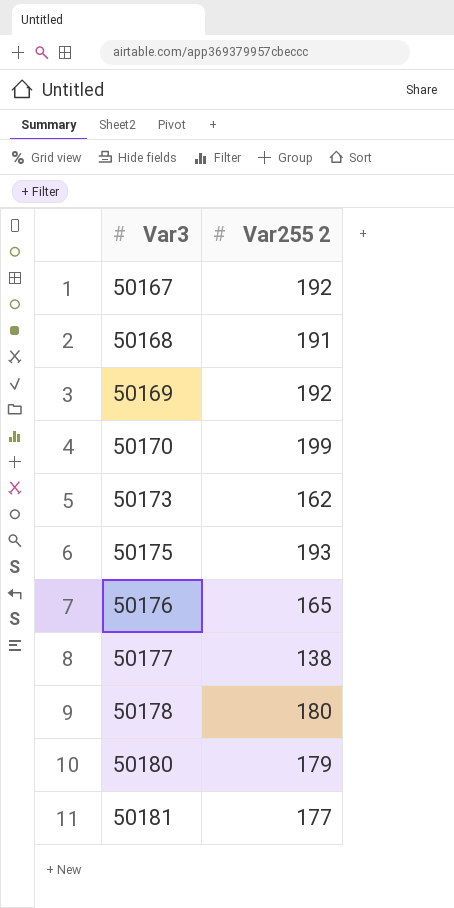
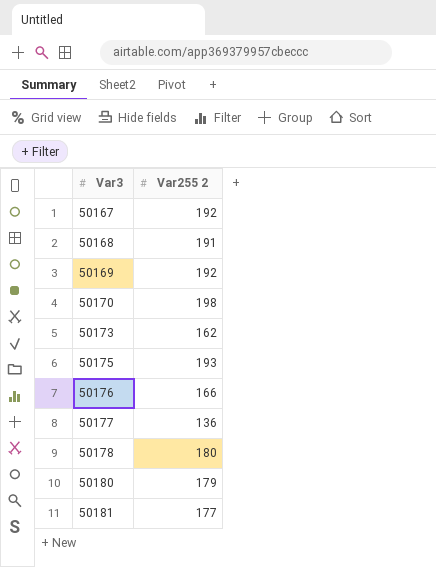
50170 | Var255 2: 199 -> 198
50176 | Var255 2: 165 -> 166
50177 | Var255 2: 138 -> 136

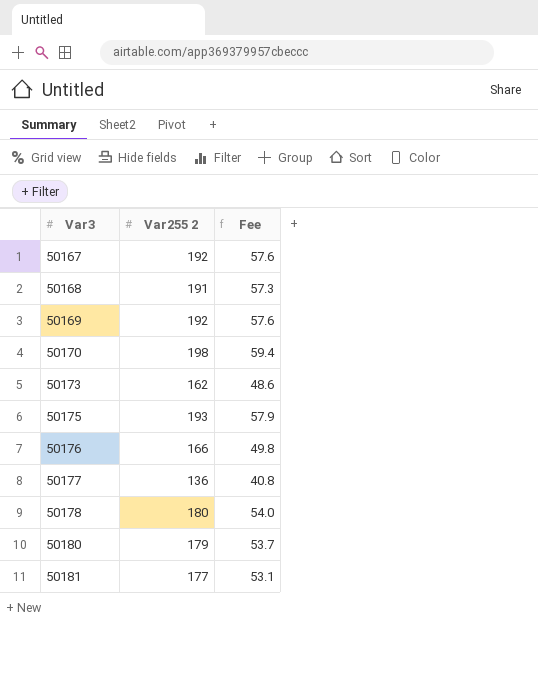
column Fee | formula: none -> [Var255 2] * 0.3

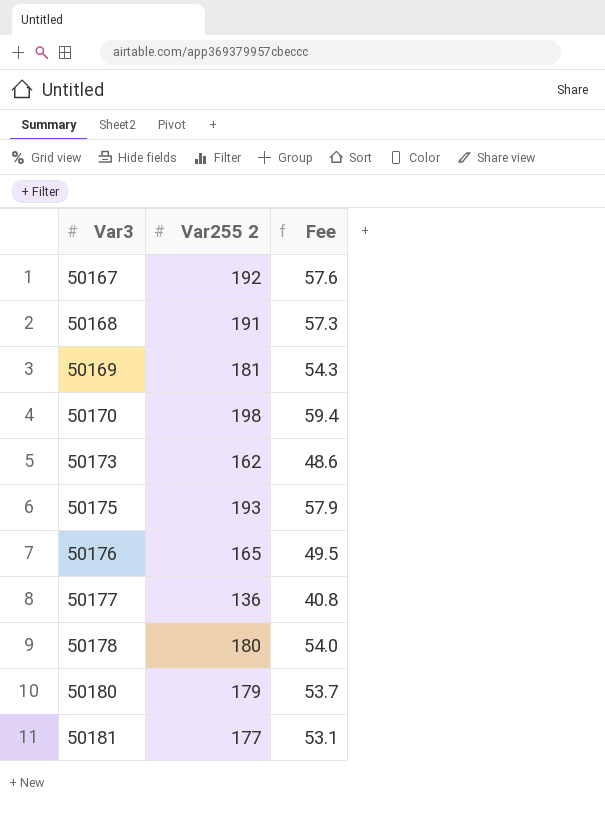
50169 | Var255 2: 192 -> 181
50169 | Fee: 57.6 -> 54.3
50176 | Var255 2: 166 -> 165
50176 | Fee: 49.8 -> 49.5

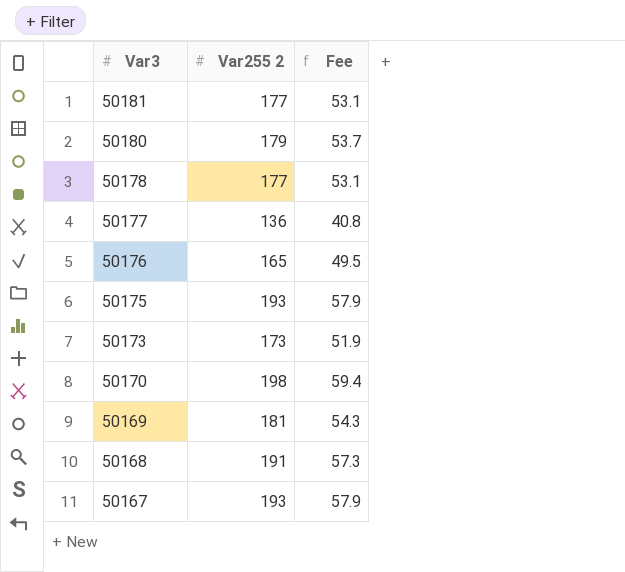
row order: Var3 ascending -> Var3 descending
50178 | Var255 2: 180 -> 177
50178 | Fee: 54.0 -> 53.1
50173 | Var255 2: 162 -> 173
50173 | Fee: 48.6 -> 51.9
50167 | Var255 2: 192 -> 193
50167 | Fee: 57.6 -> 57.9

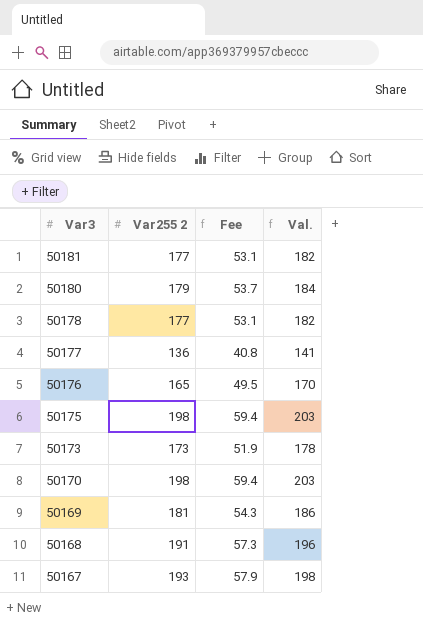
column Val. | formula: none -> [Var255 2] + 5
50175 | Var255 2: 193 -> 198
50175 | Fee: 57.9 -> 59.4

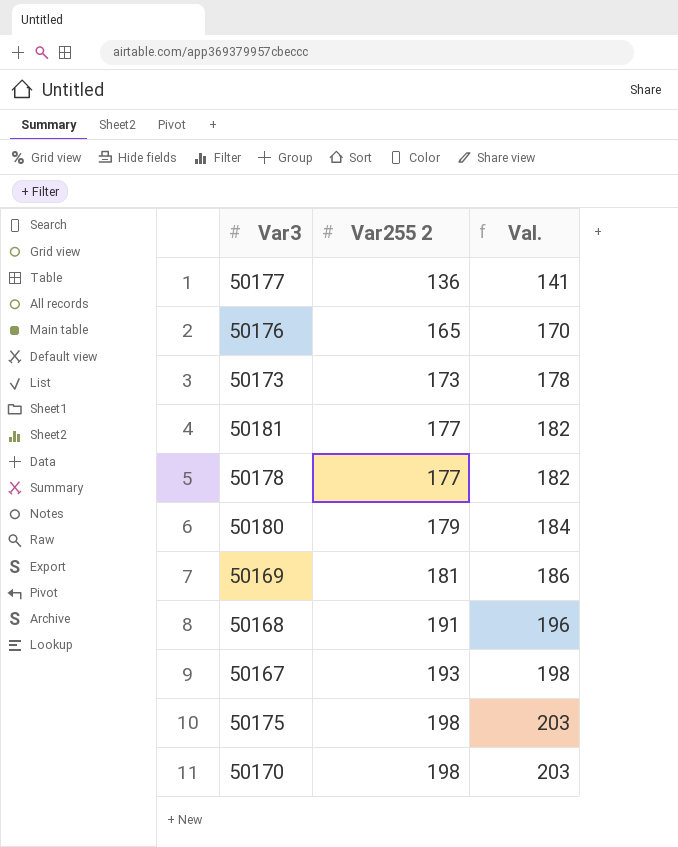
row order: Var3 descending -> Var255 2 ascending
column Fee | formula: [Var255 2] * 0.3 -> none

